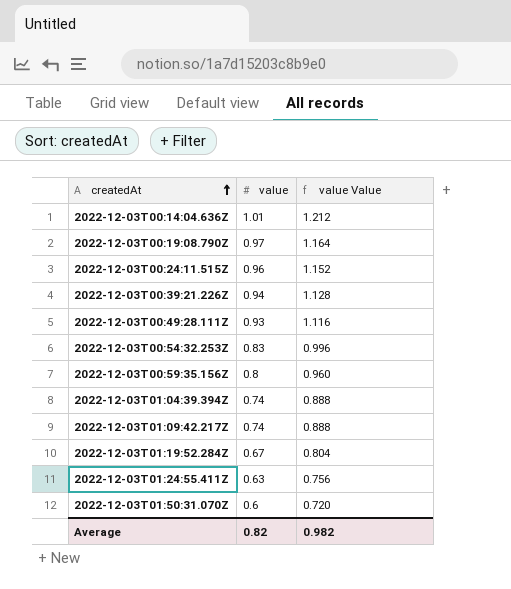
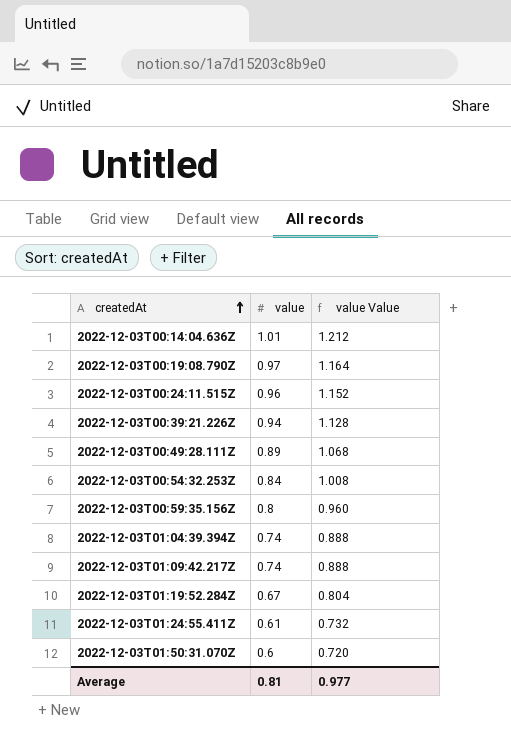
2022-12-03T00:49:28.111Z | value: 0.93 -> 0.89
2022-12-03T00:49:28.111Z | value Value: 1.116 -> 1.068
2022-12-03T00:54:32.253Z | value: 0.83 -> 0.84
2022-12-03T00:54:32.253Z | value Value: 0.996 -> 1.008
2022-12-03T01:24:55.411Z | value: 0.63 -> 0.61
2022-12-03T01:24:55.411Z | value Value: 0.756 -> 0.732
Average | value: 0.82 -> 0.81
Average | value Value: 0.982 -> 0.977

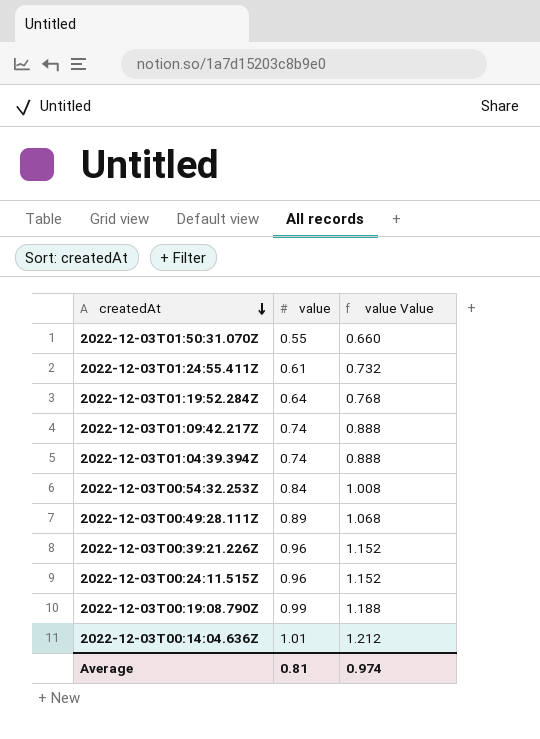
row order: createdAt ascending -> createdAt descending
row 2022-12-03T00:59:35.156Z: 0.8 | 0.960 -> none
2022-12-03T01:50:31.070Z | value: 0.6 -> 0.55
2022-12-03T01:50:31.070Z | value Value: 0.720 -> 0.660
2022-12-03T01:19:52.284Z | value: 0.67 -> 0.64
2022-12-03T01:19:52.284Z | value Value: 0.804 -> 0.768
2022-12-03T00:39:21.226Z | value: 0.94 -> 0.96
2022-12-03T00:39:21.226Z | value Value: 1.128 -> 1.152
2022-12-03T00:19:08.790Z | value: 0.97 -> 0.99
2022-12-03T00:19:08.790Z | value Value: 1.164 -> 1.188
Average | value Value: 0.977 -> 0.974

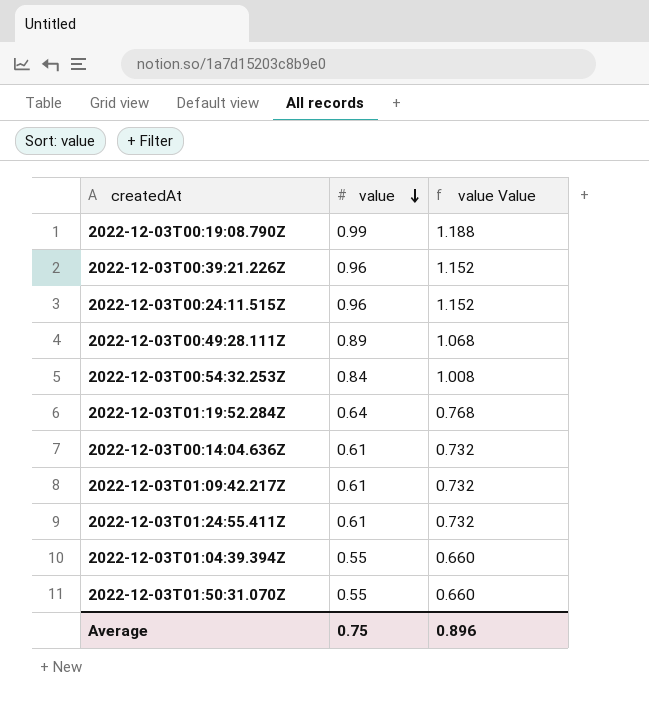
row order: createdAt descending -> value descending
2022-12-03T00:14:04.636Z | value: 1.01 -> 0.61
2022-12-03T00:14:04.636Z | value Value: 1.212 -> 0.732
2022-12-03T01:09:42.217Z | value: 0.74 -> 0.61
2022-12-03T01:09:42.217Z | value Value: 0.888 -> 0.732
2022-12-03T01:04:39.394Z | value: 0.74 -> 0.55
2022-12-03T01:04:39.394Z | value Value: 0.888 -> 0.660
Average | value: 0.81 -> 0.75
Average | value Value: 0.974 -> 0.896

